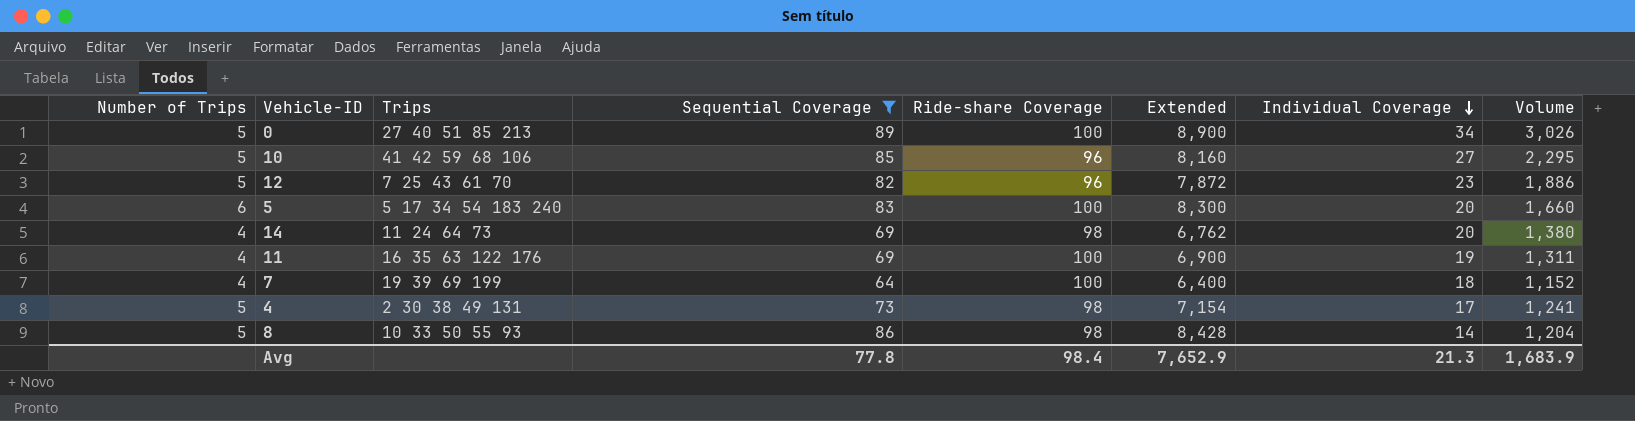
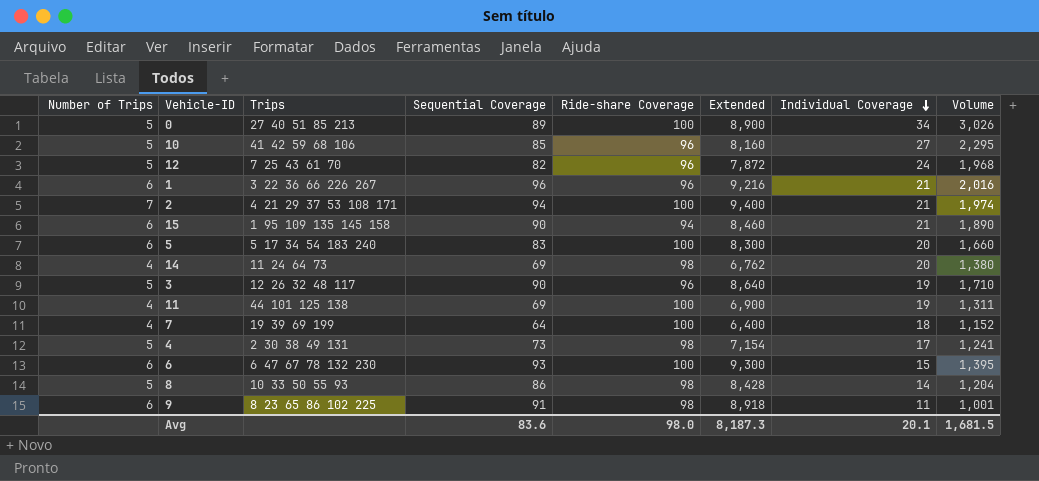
filter: Sequential Coverage <= 89 -> none
12 | Individual Coverage: 23 -> 24
12 | Volume: 1,886 -> 1,968
11 | Trips: 16 35 63 122 176 -> 44 101 125 138
Avg | Sequential Coverage: 77.8 -> 83.6
Avg | Ride-share Coverage: 98.4 -> 98.0
Avg | Extended: 7,652.9 -> 8,187.3
Avg | Individual Coverage: 21.3 -> 20.1
Avg | Volume: 1,683.9 -> 1,681.5

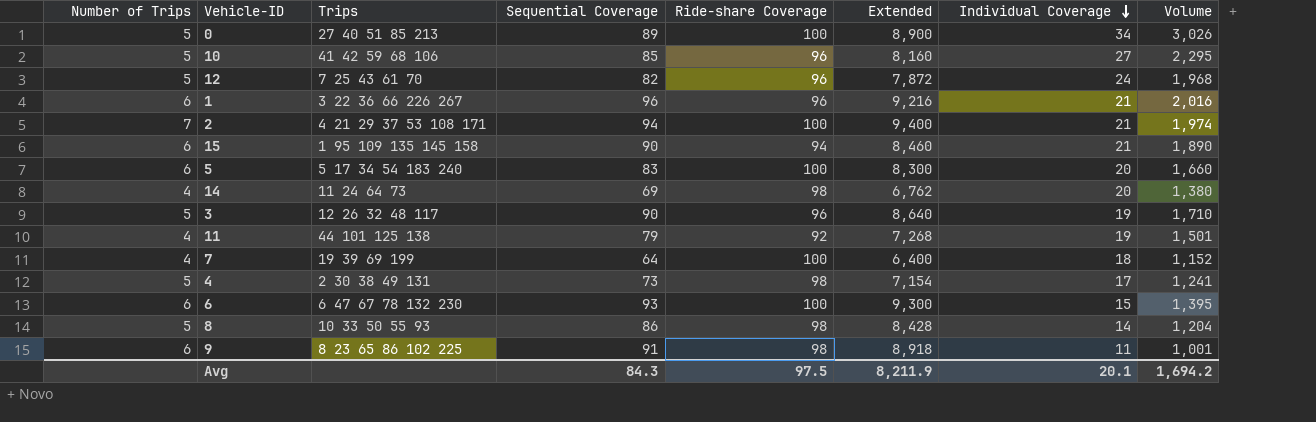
11 | Sequential Coverage: 69 -> 79
11 | Ride-share Coverage: 100 -> 92
11 | Extended: 6,900 -> 7,268
11 | Volume: 1,311 -> 1,501
Avg | Sequential Coverage: 83.6 -> 84.3
Avg | Ride-share Coverage: 98.0 -> 97.5
Avg | Extended: 8,187.3 -> 8,211.9
Avg | Volume: 1,681.5 -> 1,694.2

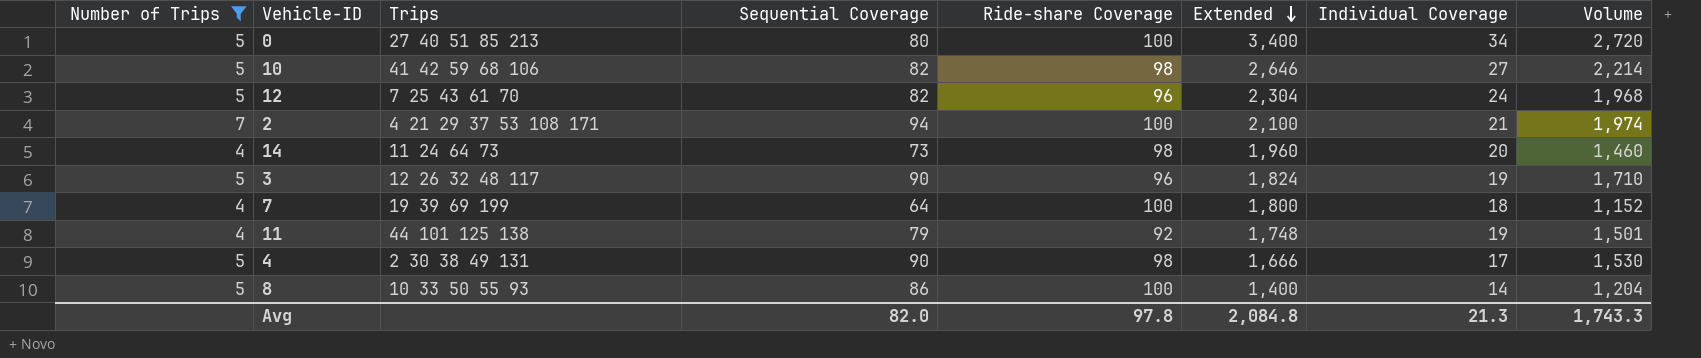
filter: none -> Number of Trips != 6
row order: Individual Coverage descending -> Extended descending
column Extended | formula: [Sequential Coverage] * [Ride-share Coverage] -> [Ride-share Coverage] * [Individual Coverage]
0 | Sequential Coverage: 89 -> 80
0 | Volume: 3,026 -> 2,720
10 | Sequential Coverage: 85 -> 82
10 | Ride-share Coverage: 96 -> 98
10 | Volume: 2,295 -> 2,214
14 | Sequential Coverage: 69 -> 73
14 | Volume: 1,380 -> 1,460
4 | Sequential Coverage: 73 -> 90
4 | Volume: 1,241 -> 1,530
8 | Ride-share Coverage: 98 -> 100
Avg | Sequential Coverage: 84.3 -> 82.0
Avg | Ride-share Coverage: 97.5 -> 97.8
Avg | Extended: 8,211.9 -> 2,084.8
Avg | Individual Coverage: 20.1 -> 21.3
Avg | Volume: 1,694.2 -> 1,743.3

